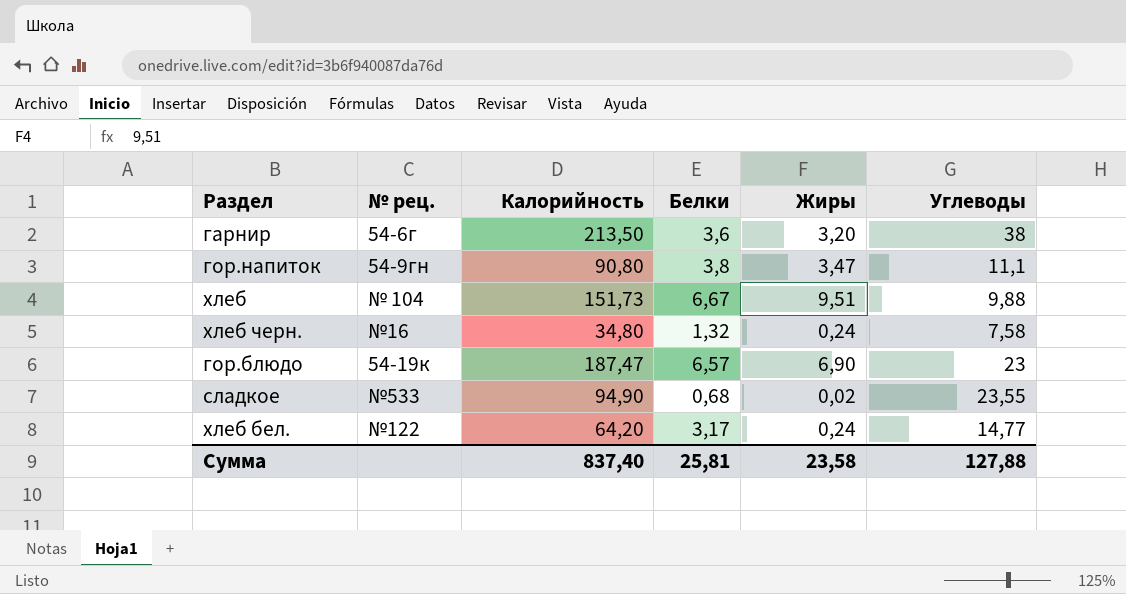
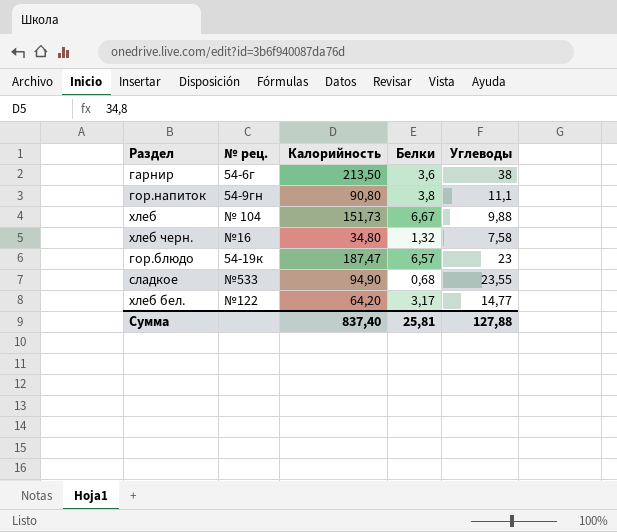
column Жиры | position: 5 -> none

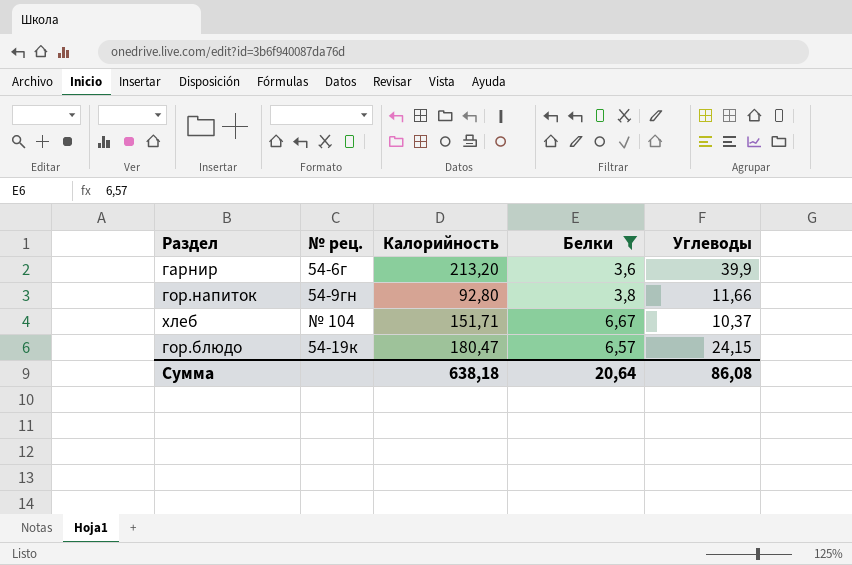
filter: none -> Белки >= 3,6
гарнир | Калорийность: 213,50 -> 213,20
гарнир | Углеводы: 38 -> 39,9
гор.напиток | Калорийность: 90,80 -> 92,80
гор.напиток | Углеводы: 11,1 -> 11,66
хлеб | Калорийность: 151,73 -> 151,71
хлеб | Углеводы: 9,88 -> 10,37
гор.блюдо | Калорийность: 187,47 -> 180,47
гор.блюдо | Углеводы: 23 -> 24,15
Сумма | Калорийность: 837,40 -> 638,18
Сумма | Белки: 25,81 -> 20,64
Сумма | Углеводы: 127,88 -> 86,08

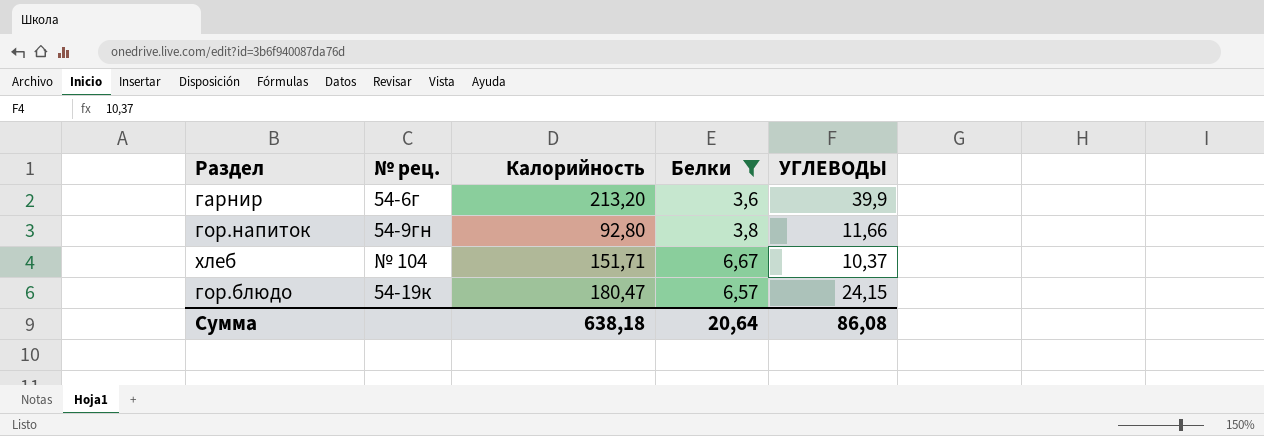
column name: Углеводы -> УГЛЕВОДЫ

